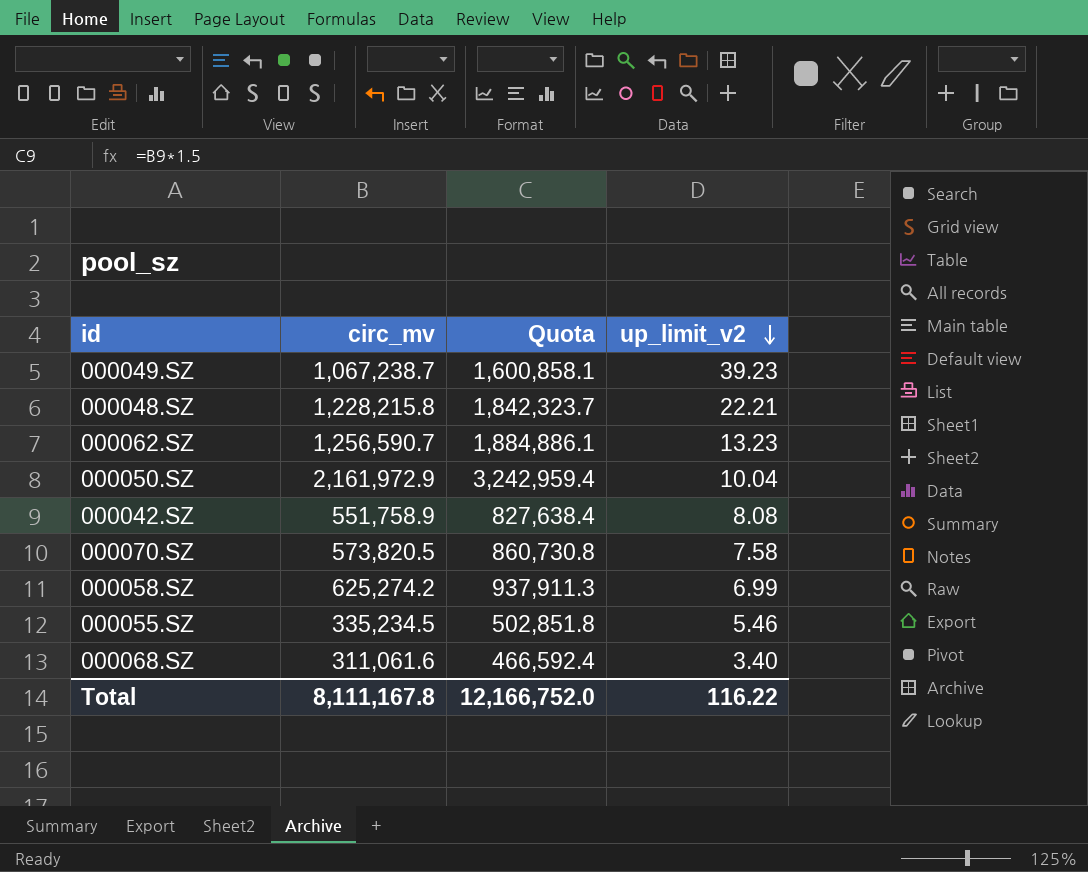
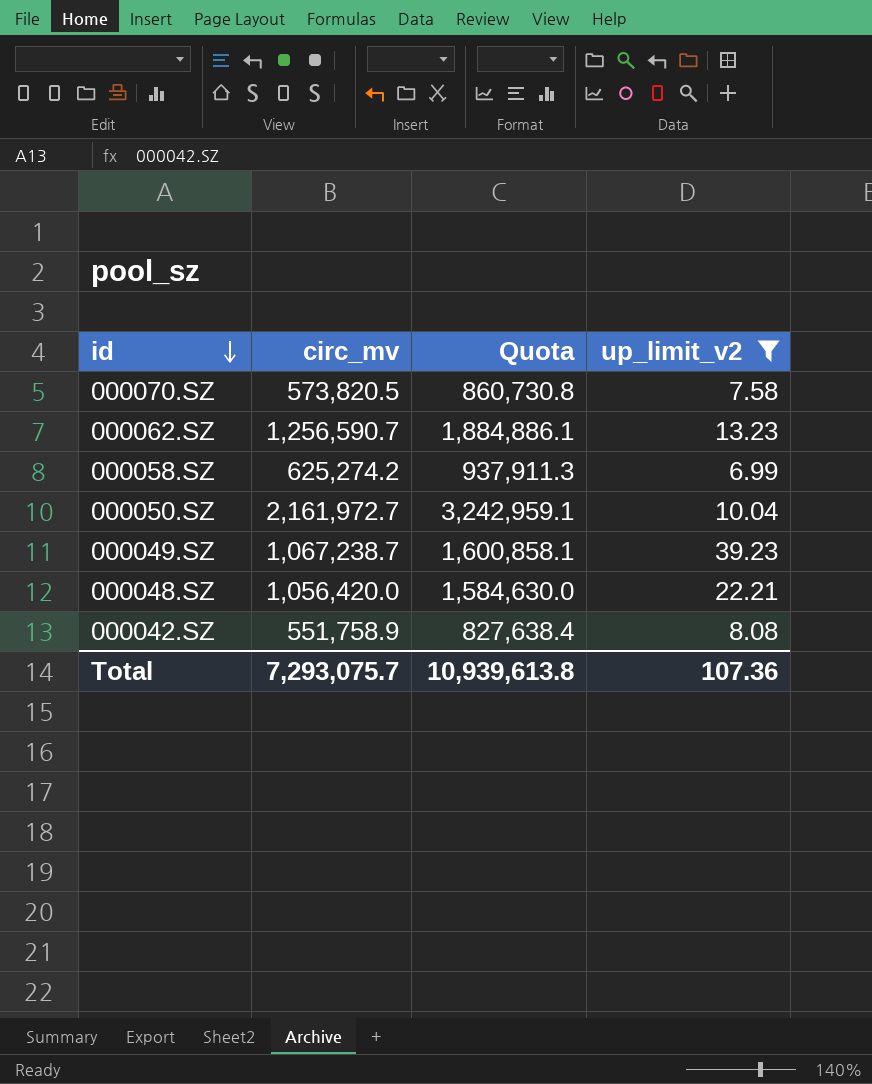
filter: none -> up_limit_v2 >= 6.99
row order: up_limit_v2 descending -> id descending
000050.SZ | circ_mv: 2,161,972.9 -> 2,161,972.7
000050.SZ | Quota: 3,242,959.4 -> 3,242,959.1
000048.SZ | circ_mv: 1,228,215.8 -> 1,056,420.0
000048.SZ | Quota: 1,842,323.7 -> 1,584,630.0
Total | circ_mv: 8,111,167.8 -> 7,293,075.7
Total | Quota: 12,166,752.0 -> 10,939,613.8
Total | up_limit_v2: 116.22 -> 107.36

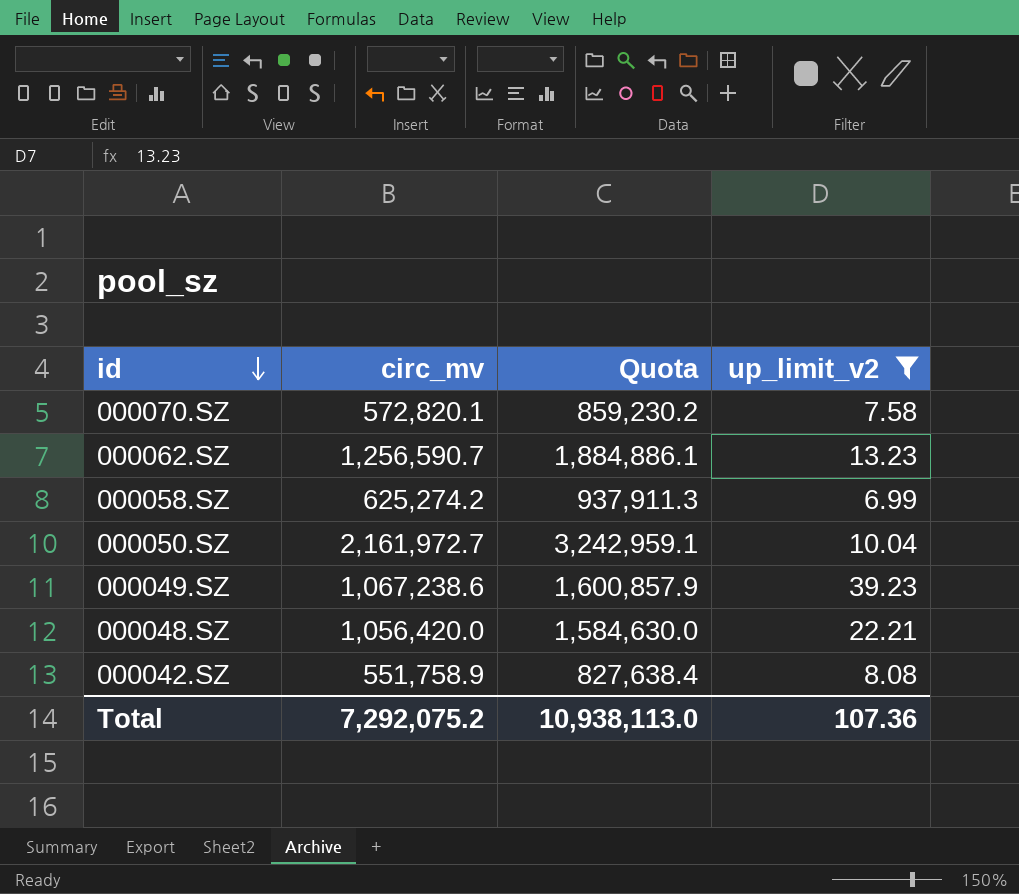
000070.SZ | circ_mv: 573,820.5 -> 572,820.1
000070.SZ | Quota: 860,730.8 -> 859,230.2
000049.SZ | circ_mv: 1,067,238.7 -> 1,067,238.6
000049.SZ | Quota: 1,600,858.1 -> 1,600,857.9
Total | circ_mv: 7,293,075.7 -> 7,292,075.2
Total | Quota: 10,939,613.8 -> 10,938,113.0

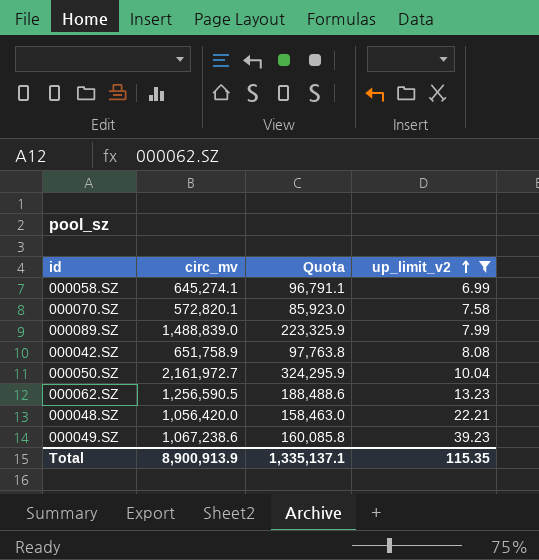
row order: id descending -> up_limit_v2 ascending
column Quota | formula: [circ_mv] * 1.5 -> [circ_mv] * 0.15
000058.SZ | circ_mv: 625,274.2 -> 645,274.1
row 000089.SZ: none -> 1,488,839.0 | 223,325.9 | 7.99
000042.SZ | circ_mv: 551,758.9 -> 651,758.9
000062.SZ | circ_mv: 1,256,590.7 -> 1,256,590.5
Total | circ_mv: 7,292,075.2 -> 8,900,913.9
Total | Quota: 10,938,113.0 -> 1,335,137.1
Total | up_limit_v2: 107.36 -> 115.35

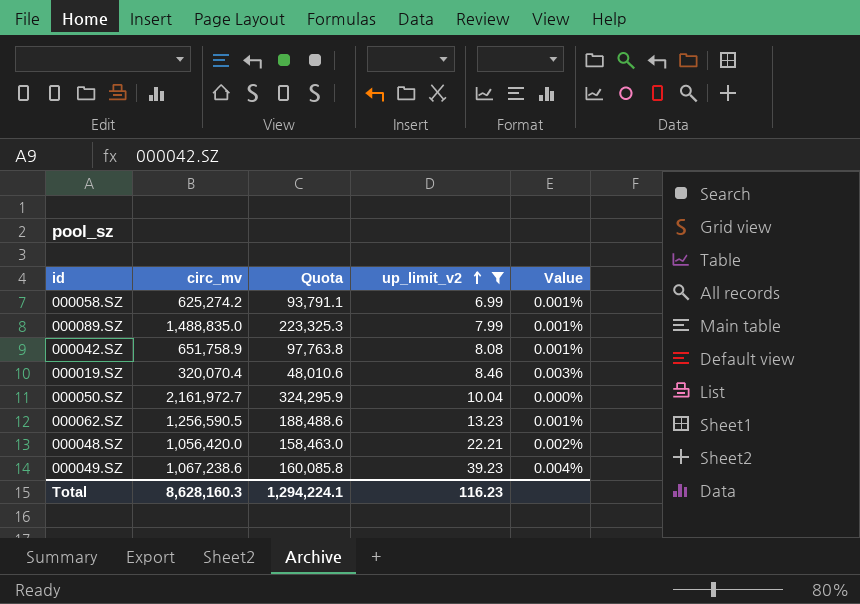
column Value | formula: none -> [up_limit_v2] / [circ_mv]
row 000070.SZ: 572,820.1 | 85,923.0 | 7.58 -> none
000058.SZ | circ_mv: 645,274.1 -> 625,274.2
000058.SZ | Quota: 96,791.1 -> 93,791.1
000089.SZ | circ_mv: 1,488,839.0 -> 1,488,835.0
000089.SZ | Quota: 223,325.9 -> 223,325.3
row 000019.SZ: none -> 320,070.4 | 48,010.6 | 8.46 | 0.003%
Total | circ_mv: 8,900,913.9 -> 8,628,160.3
Total | Quota: 1,335,137.1 -> 1,294,224.1
Total | up_limit_v2: 115.35 -> 116.23

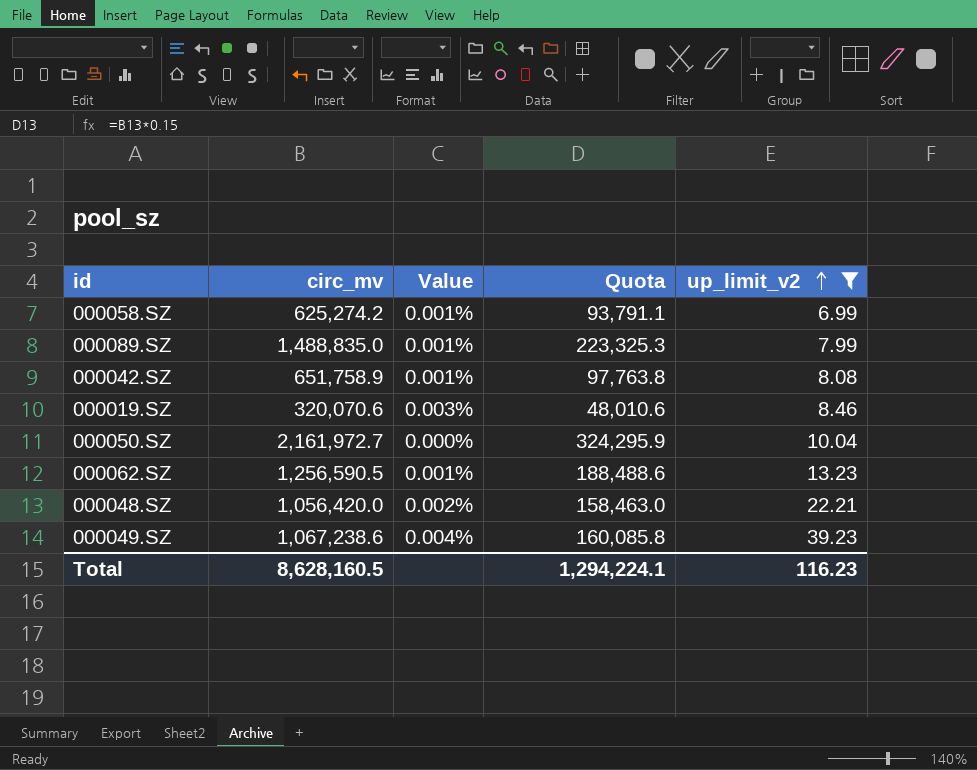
column Value | position: 5 -> 3
000019.SZ | circ_mv: 320,070.4 -> 320,070.6
Total | circ_mv: 8,628,160.3 -> 8,628,160.5

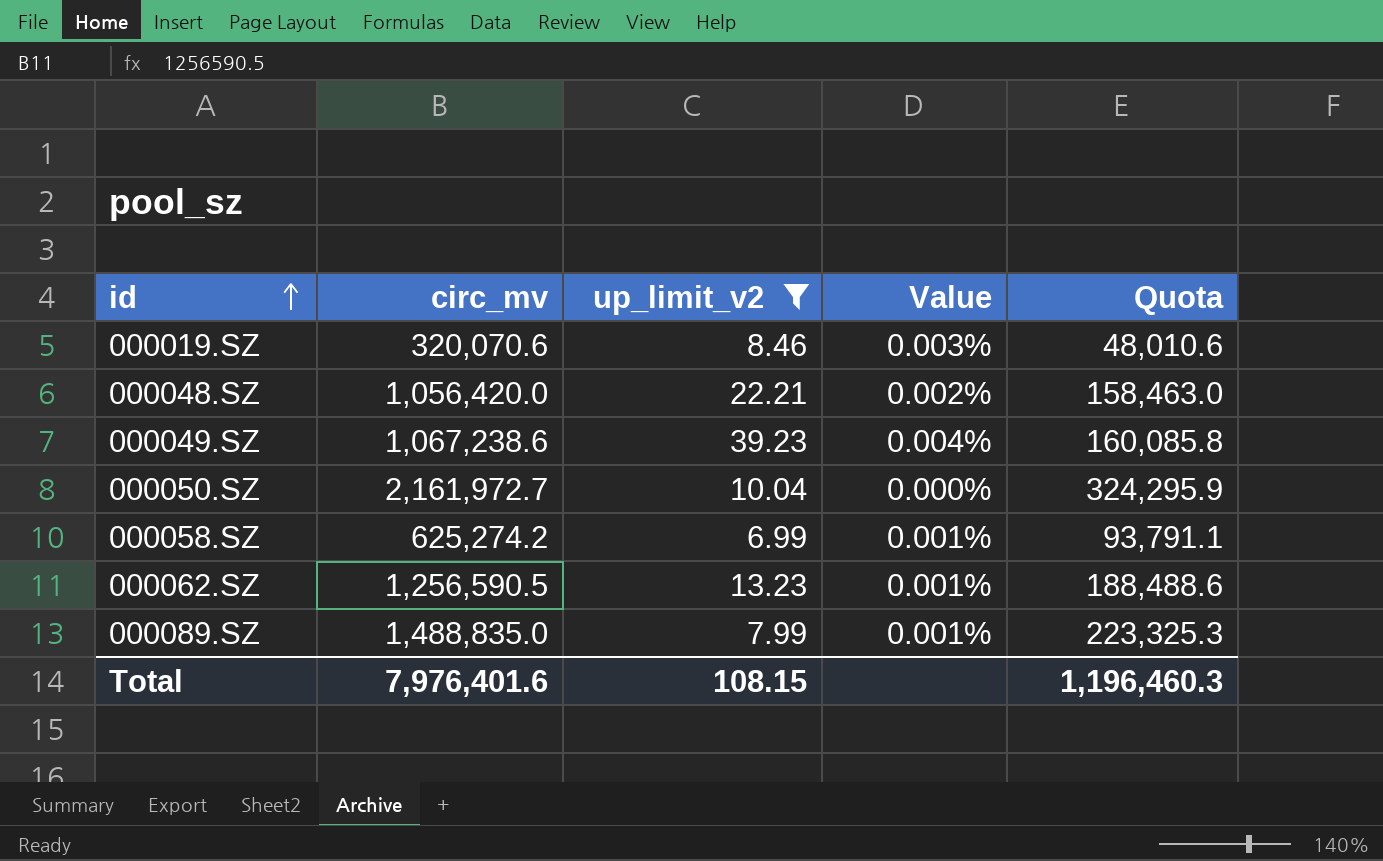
row order: up_limit_v2 ascending -> id ascending
column up_limit_v2 | position: 5 -> 3
row 000042.SZ: 651,758.9 | 0.001% | 97,763.8 | 8.08 -> none
Total | circ_mv: 8,628,160.5 -> 7,976,401.6
Total | up_limit_v2: 116.23 -> 108.15
Total | Quota: 1,294,224.1 -> 1,196,460.3

